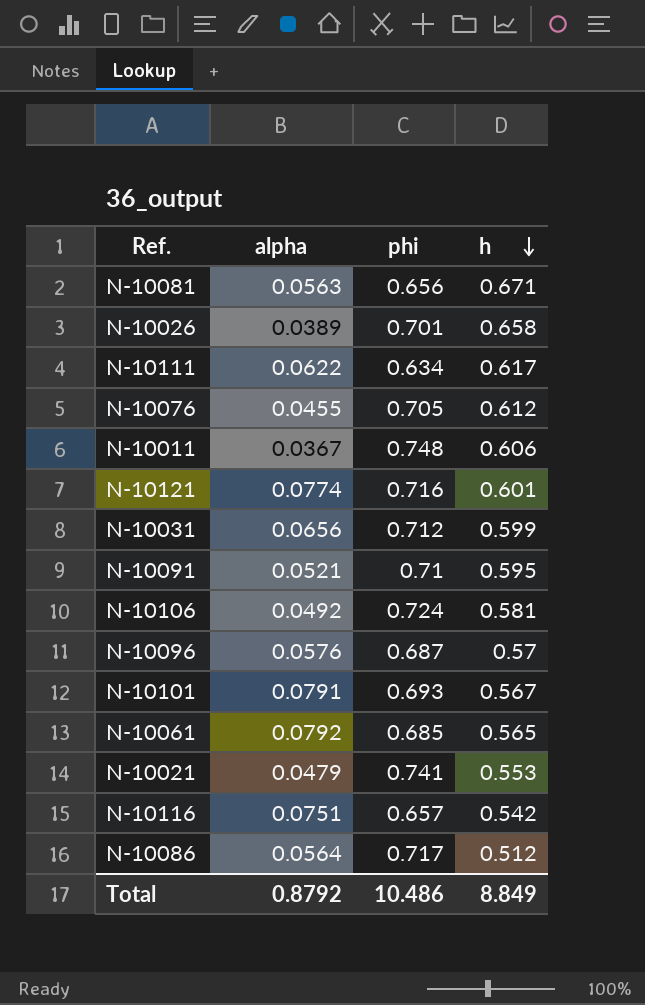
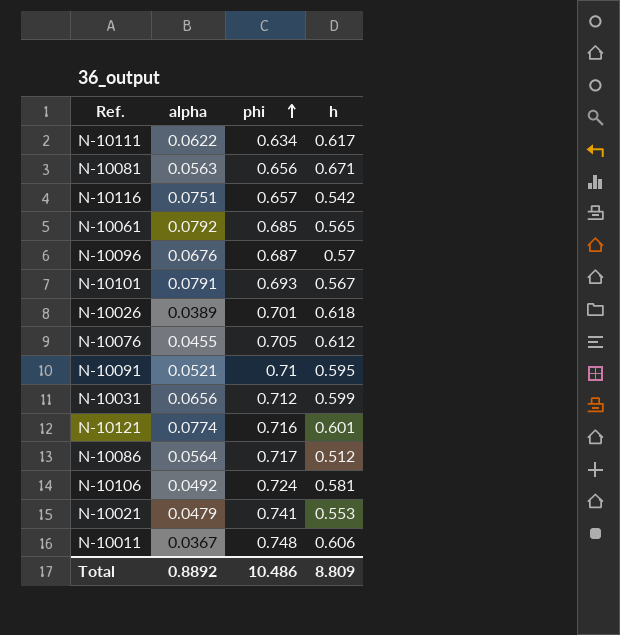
row order: h descending -> phi ascending
N-10096 | alpha: 0.0576 -> 0.0676
N-10026 | h: 0.658 -> 0.618
Total | alpha: 0.8792 -> 0.8892
Total | h: 8.849 -> 8.809

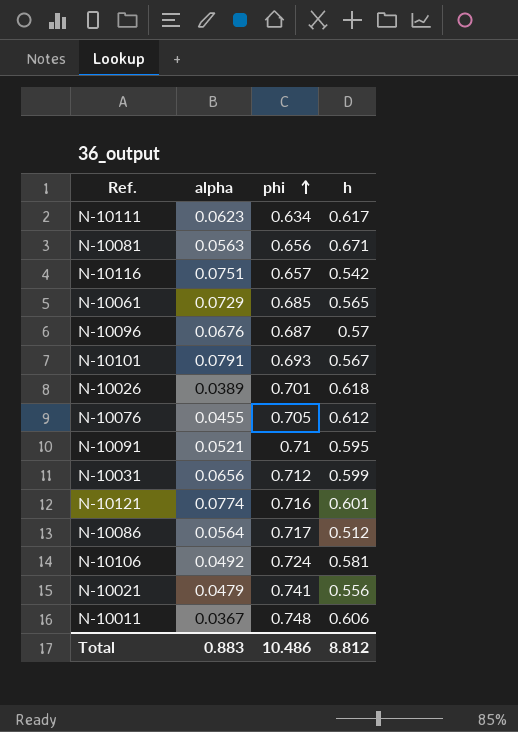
N-10111 | alpha: 0.0622 -> 0.0623
N-10061 | alpha: 0.0792 -> 0.0729
N-10021 | h: 0.553 -> 0.556
Total | alpha: 0.8892 -> 0.883
Total | h: 8.809 -> 8.812

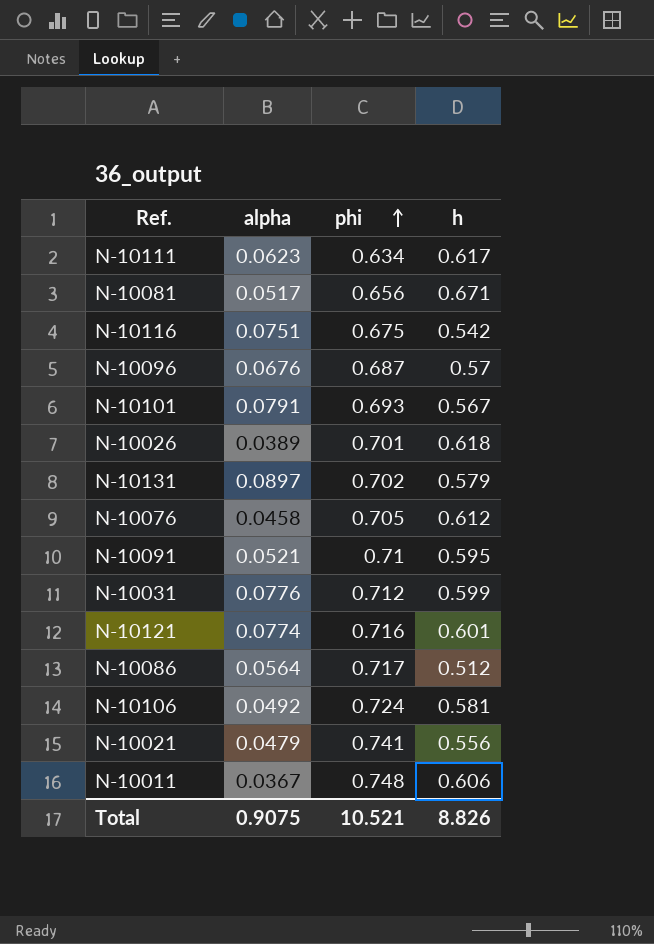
row N-10061: 0.0729 | 0.685 | 0.565 -> none
N-10081 | alpha: 0.0563 -> 0.0517
N-10116 | phi: 0.657 -> 0.675
row N-10131: none -> 0.0897 | 0.702 | 0.579
N-10076 | alpha: 0.0455 -> 0.0458
N-10031 | alpha: 0.0656 -> 0.0776
Total | alpha: 0.883 -> 0.9075
Total | phi: 10.486 -> 10.521
Total | h: 8.812 -> 8.826

